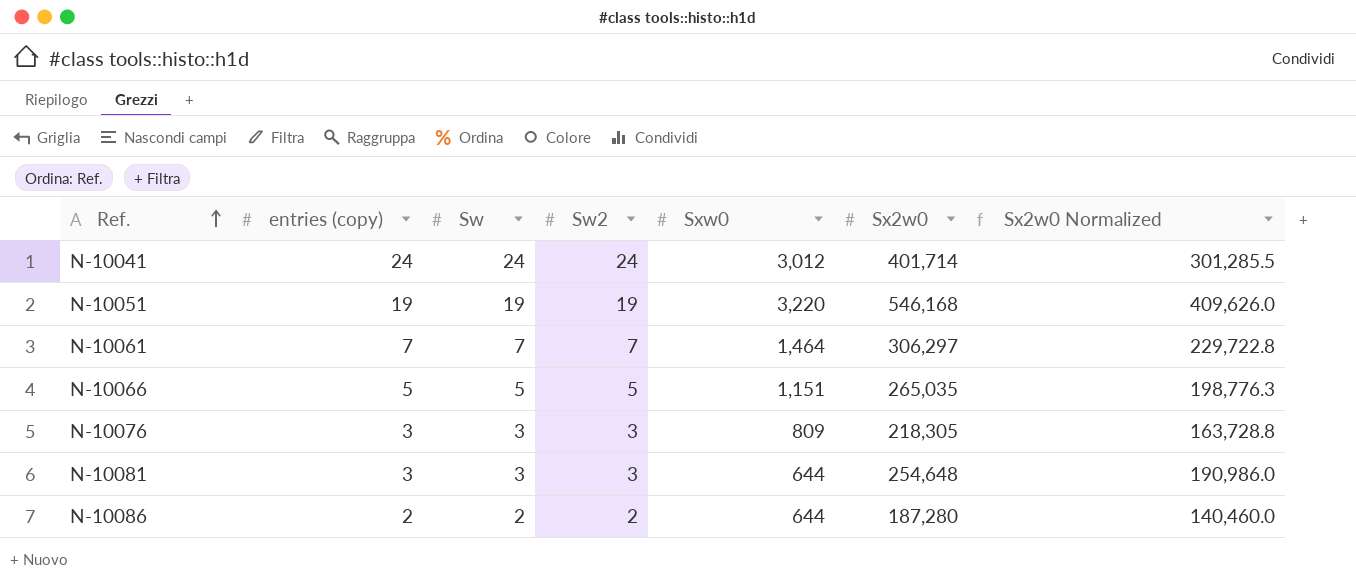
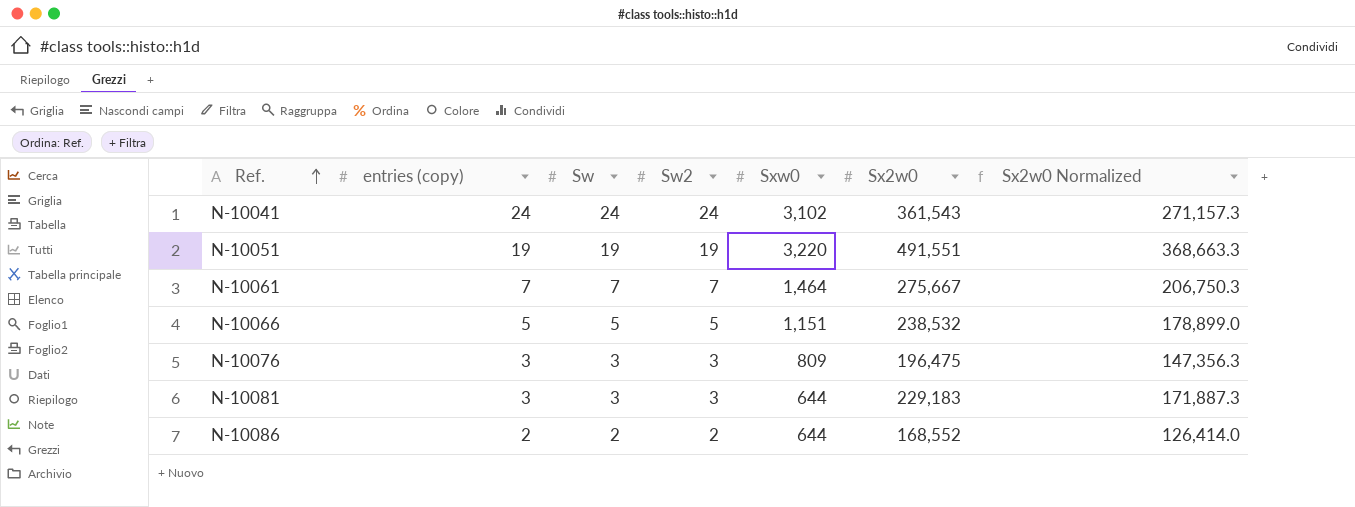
N-10041 | Sxw0: 3,012 -> 3,102
N-10041 | Sx2w0: 401,714 -> 361,543
N-10041 | Sx2w0 Normalized: 301,285.5 -> 271,157.3
N-10051 | Sx2w0: 546,168 -> 491,551
N-10051 | Sx2w0 Normalized: 409,626.0 -> 368,663.3
N-10061 | Sx2w0: 306,297 -> 275,667
N-10061 | Sx2w0 Normalized: 229,722.8 -> 206,750.3
N-10066 | Sx2w0: 265,035 -> 238,532
N-10066 | Sx2w0 Normalized: 198,776.3 -> 178,899.0
N-10076 | Sx2w0: 218,305 -> 196,475
N-10076 | Sx2w0 Normalized: 163,728.8 -> 147,356.3
N-10081 | Sx2w0: 254,648 -> 229,183
N-10081 | Sx2w0 Normalized: 190,986.0 -> 171,887.3
N-10086 | Sx2w0: 187,280 -> 168,552
N-10086 | Sx2w0 Normalized: 140,460.0 -> 126,414.0

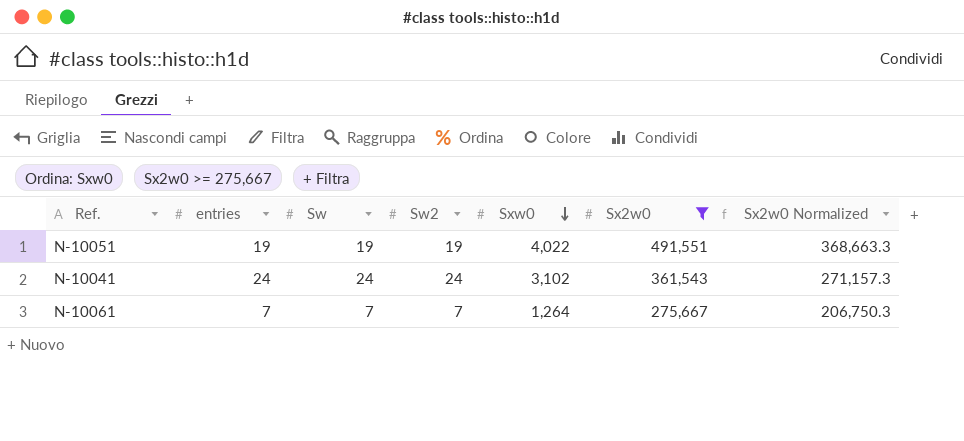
filter: none -> Sx2w0 >= 275,667
row order: Ref. ascending -> Sxw0 descending
column name: entries (copy) -> entries
N-10051 | Sxw0: 3,220 -> 4,022
N-10061 | Sxw0: 1,464 -> 1,264

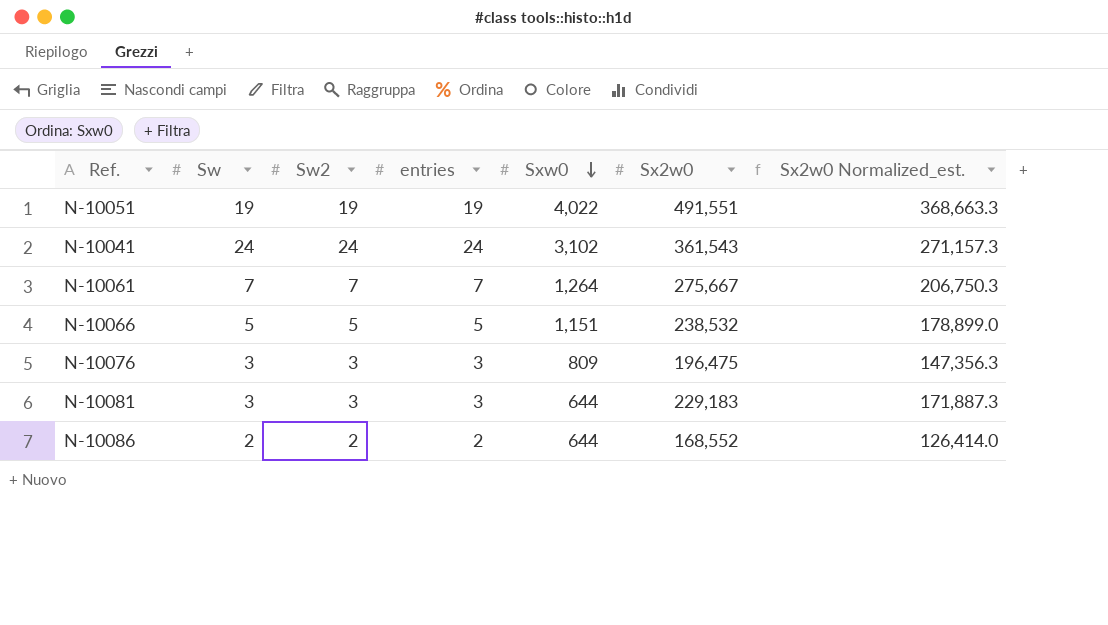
filter: Sx2w0 >= 275,667 -> none
column entries | position: 2 -> 4
column name: Sx2w0 Normalized -> Sx2w0 Normalized_est.

